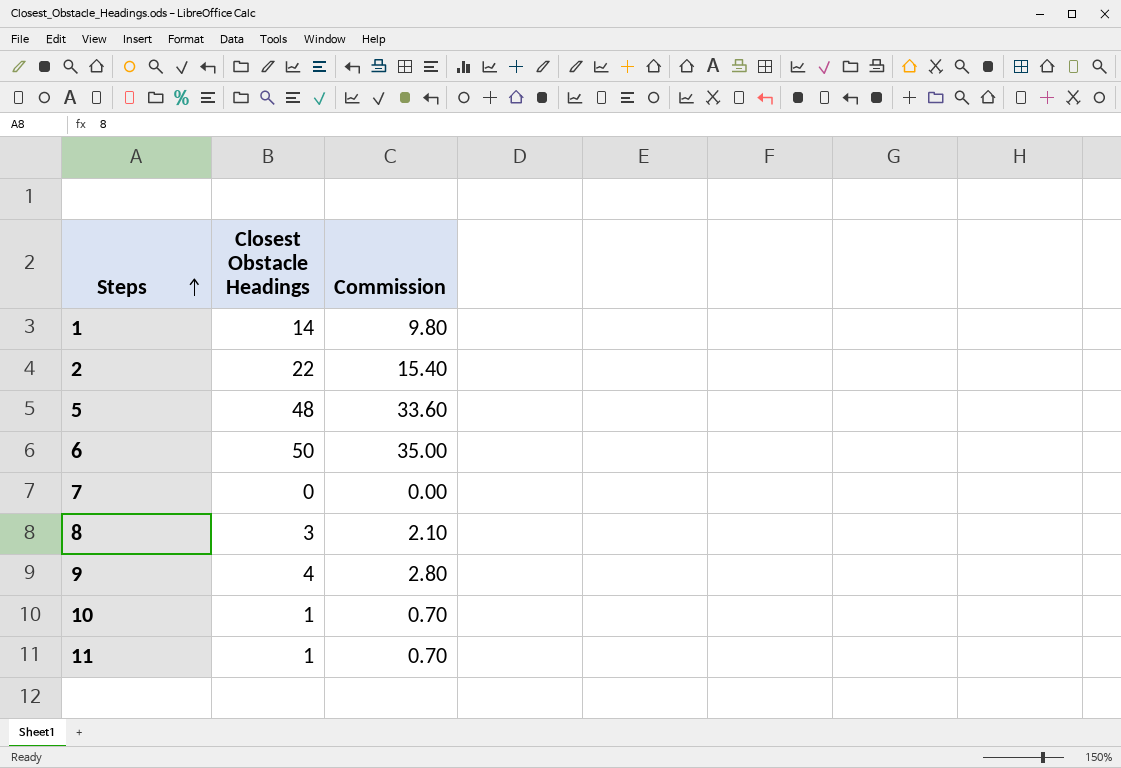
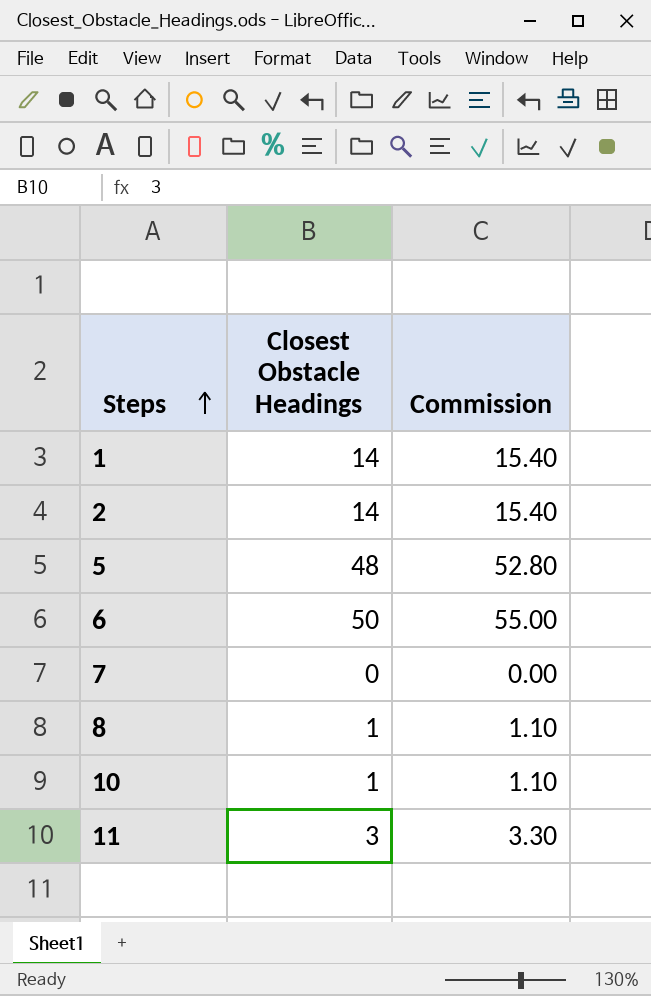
column Commission | formula: [Closest Obstacle Headings] * 0.7 -> [Closest Obstacle Headings] * 1.1
row 9: 4 | 2.80 -> none
2 | Closest Obstacle Headings: 22 -> 14
8 | Closest Obstacle Headings: 3 -> 1
11 | Closest Obstacle Headings: 1 -> 3

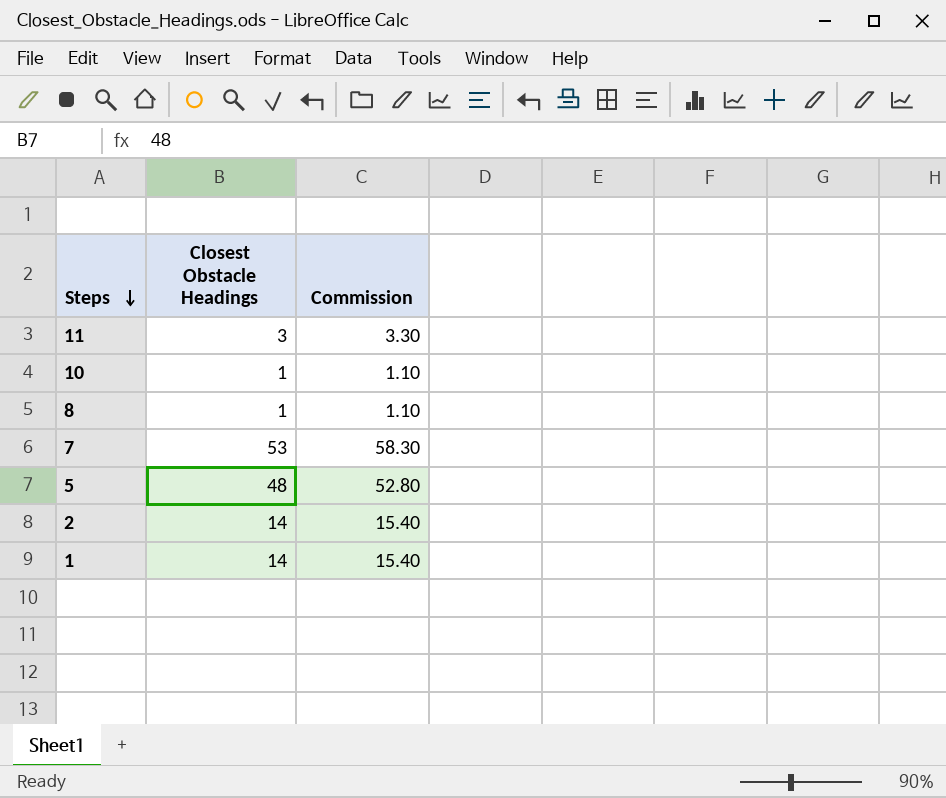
row order: Steps ascending -> Steps descending
row 6: 50 | 55.00 -> none
7 | Closest Obstacle Headings: 0 -> 53
7 | Commission: 0.00 -> 58.30

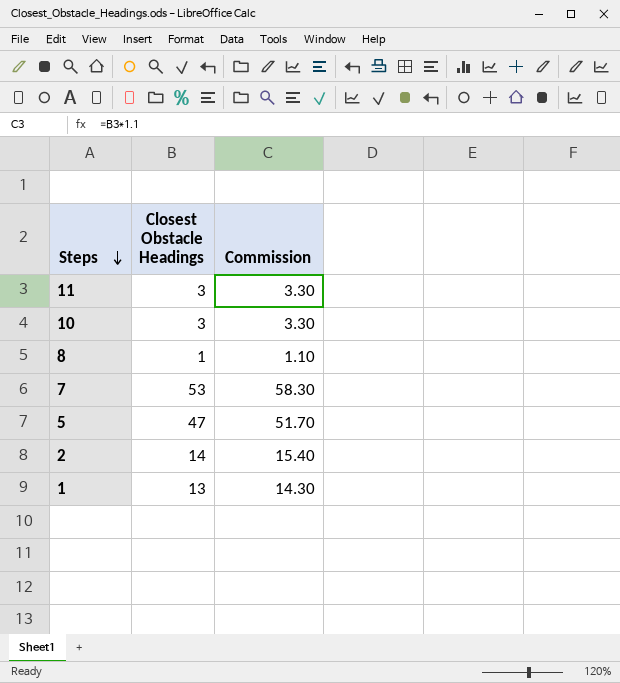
10 | Closest Obstacle Headings: 1 -> 3
10 | Commission: 1.10 -> 3.30
5 | Closest Obstacle Headings: 48 -> 47
5 | Commission: 52.80 -> 51.70
1 | Closest Obstacle Headings: 14 -> 13
1 | Commission: 15.40 -> 14.30

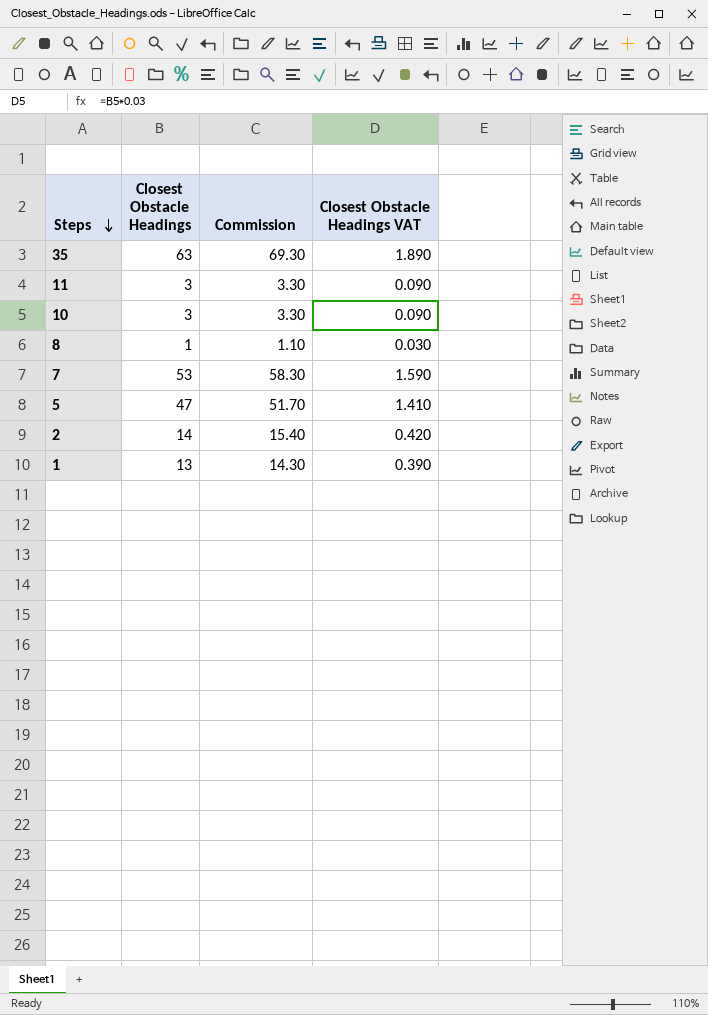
column Closest Obstacle Headings VAT | formula: none -> [Closest Obstacle Headings] * 0.03
row 35: none -> 63 | 69.30 | 1.890

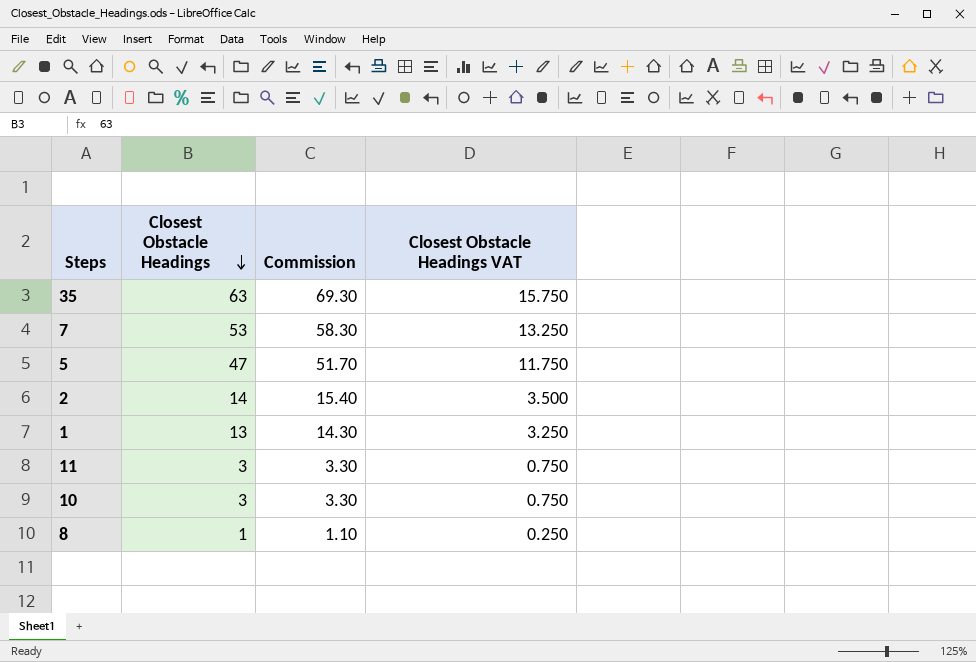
row order: Steps descending -> Closest Obstacle Headings descending
column Closest Obstacle Headings VAT | formula: [Closest Obstacle Headings] * 0.03 -> [Closest Obstacle Headings] * 0.25

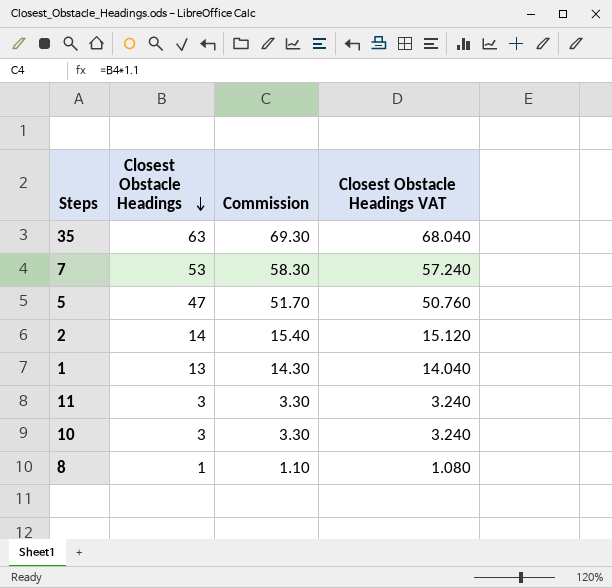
column Closest Obstacle Headings VAT | formula: [Closest Obstacle Headings] * 0.25 -> [Closest Obstacle Headings] * 1.08

